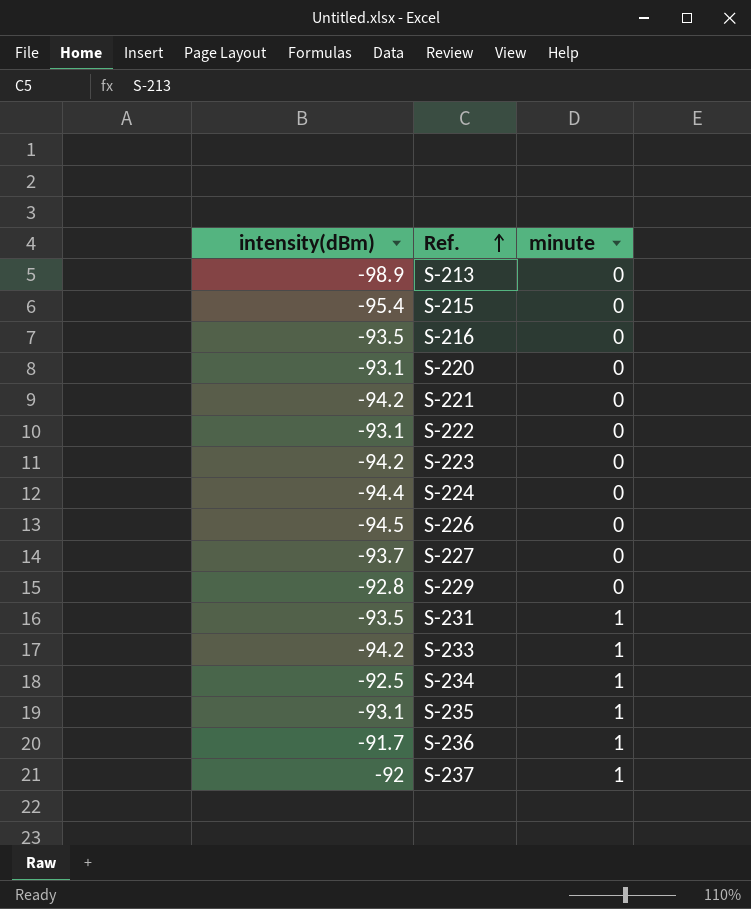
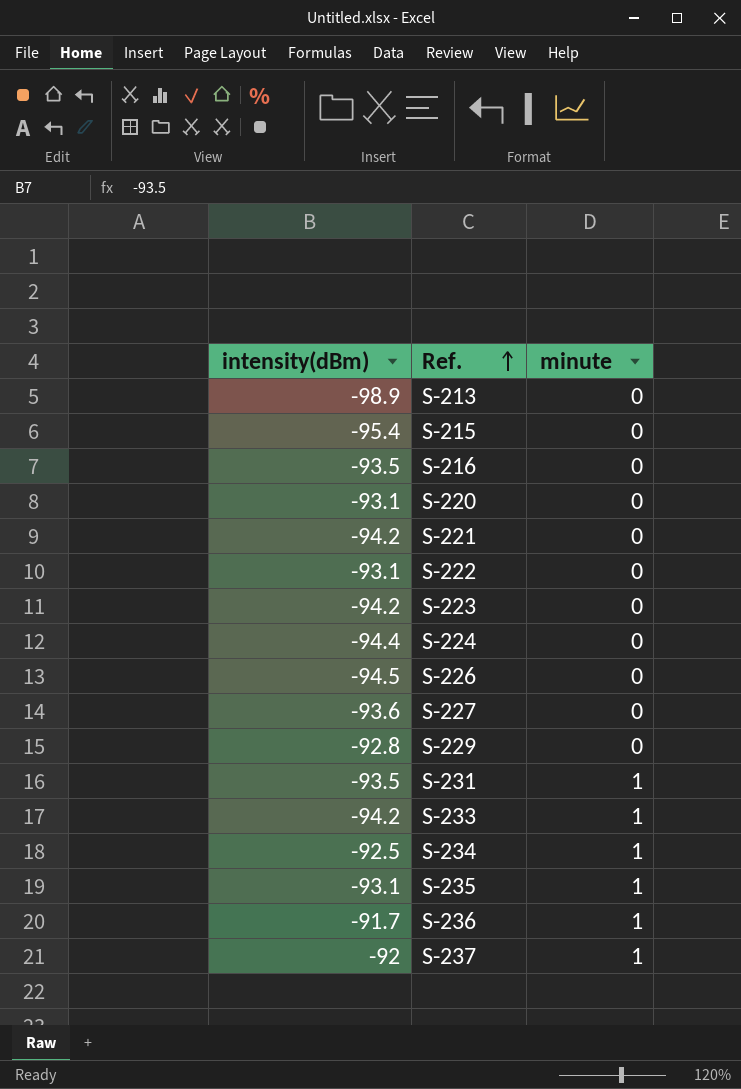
S-227 | intensity(dBm): -93.7 -> -93.6

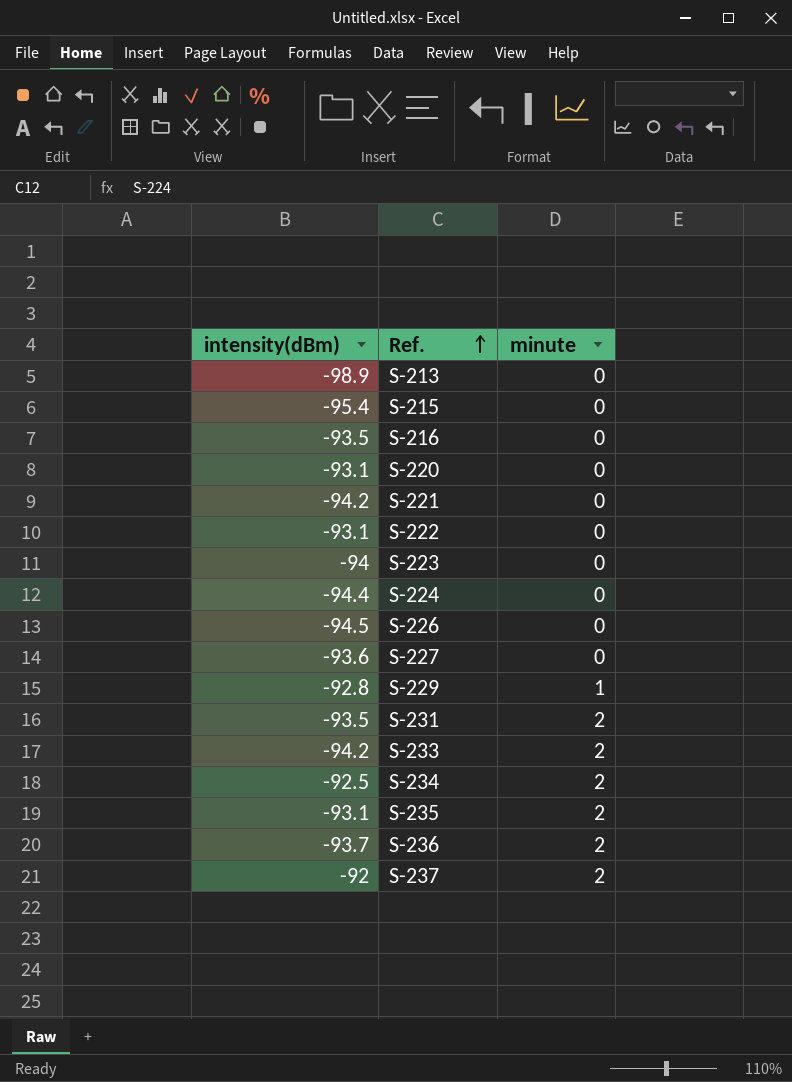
S-223 | intensity(dBm): -94.2 -> -94
S-229 | minute: 0 -> 1
S-231 | minute: 1 -> 2
S-233 | minute: 1 -> 2
S-234 | minute: 1 -> 2
S-235 | minute: 1 -> 2
S-236 | intensity(dBm): -91.7 -> -93.7
S-236 | minute: 1 -> 2
S-237 | minute: 1 -> 2

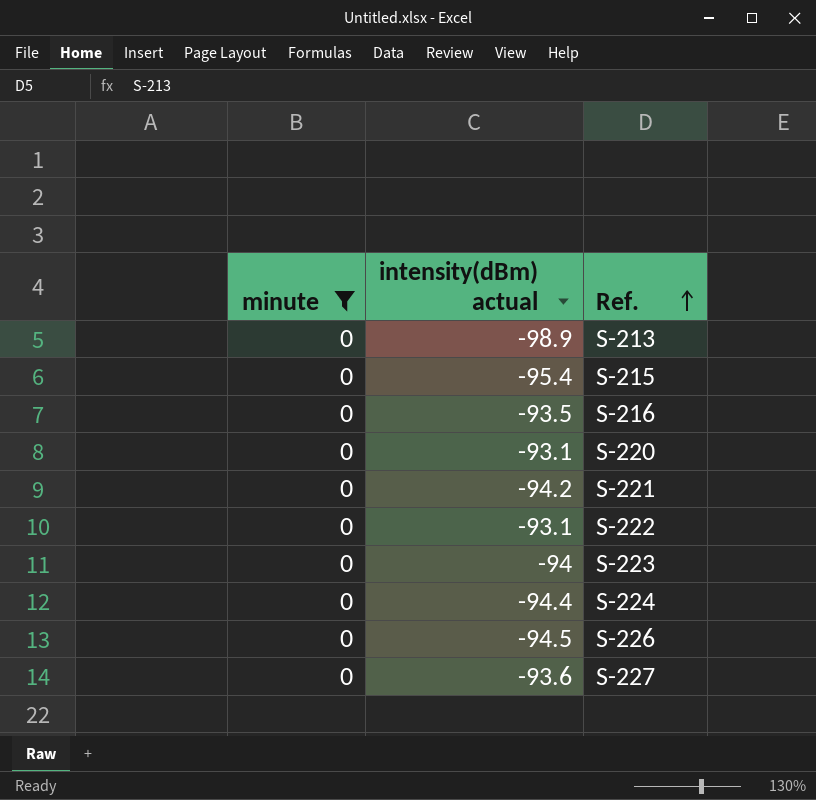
filter: none -> minute = 0
column minute | position: 3 -> 1
column name: intensity(dBm) -> intensity(dBm) actual

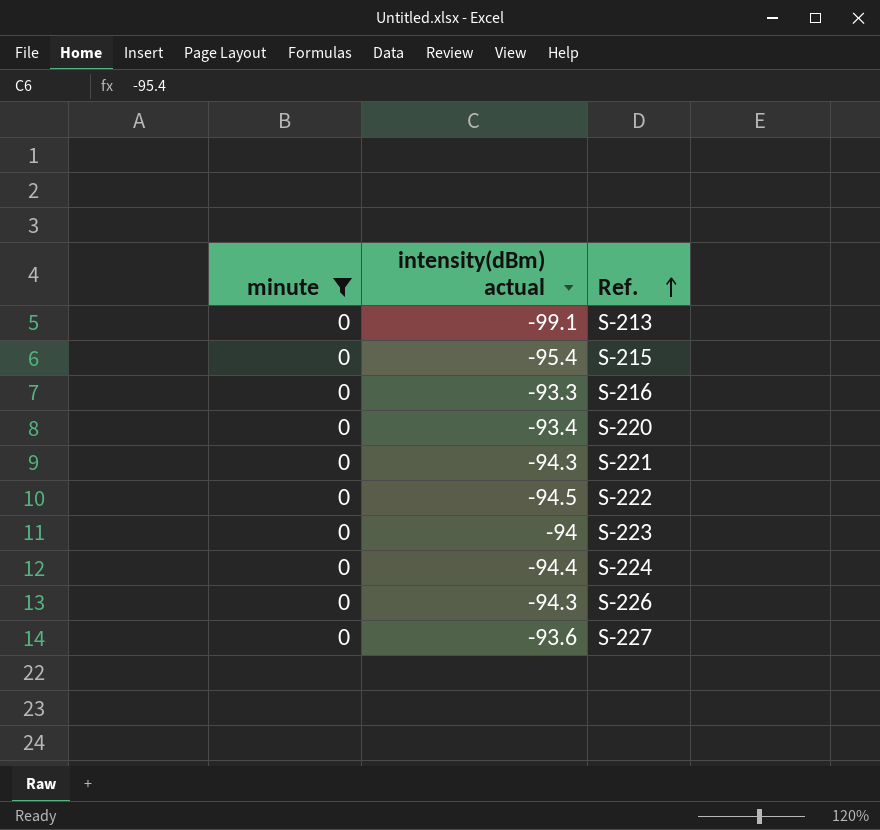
S-213 | intensity(dBm) actual: -98.9 -> -99.1
S-216 | intensity(dBm) actual: -93.5 -> -93.3
S-220 | intensity(dBm) actual: -93.1 -> -93.4
S-221 | intensity(dBm) actual: -94.2 -> -94.3
S-222 | intensity(dBm) actual: -93.1 -> -94.5
S-226 | intensity(dBm) actual: -94.5 -> -94.3

